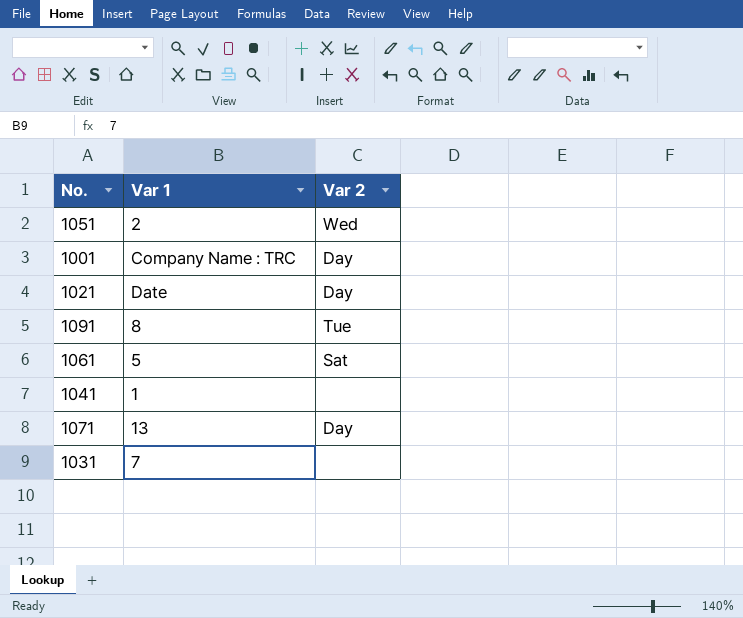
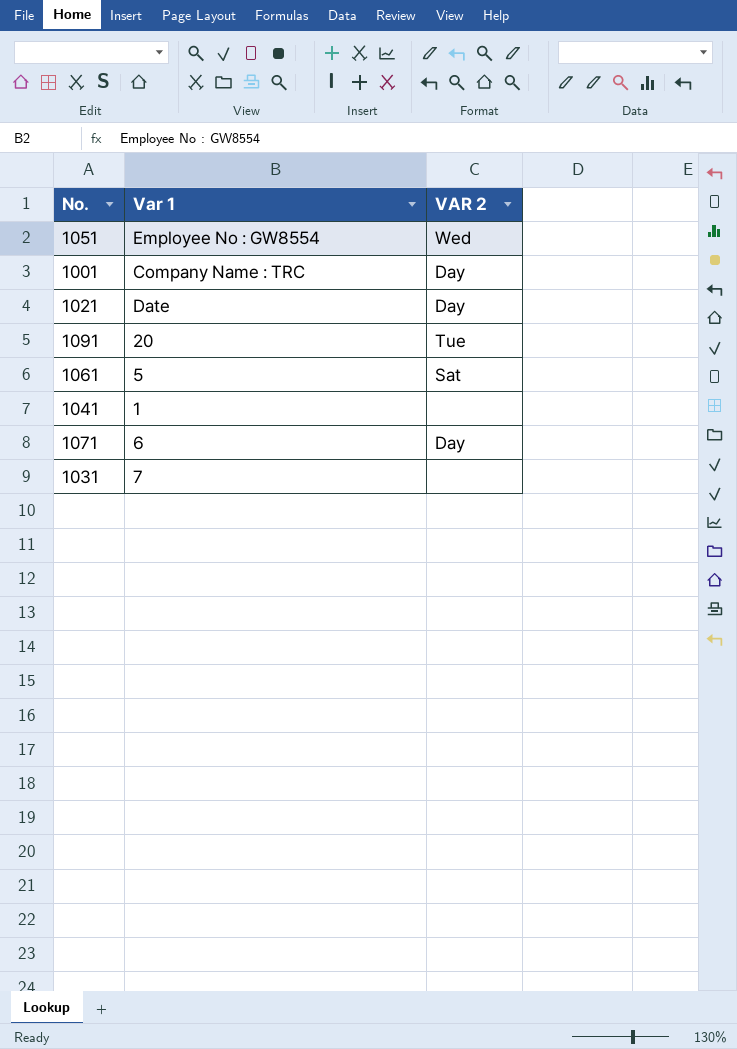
column name: Var 2 -> VAR 2
1051 | Var 1: 2 -> Employee No : GW8554
1091 | Var 1: 8 -> 20
1071 | Var 1: 13 -> 6

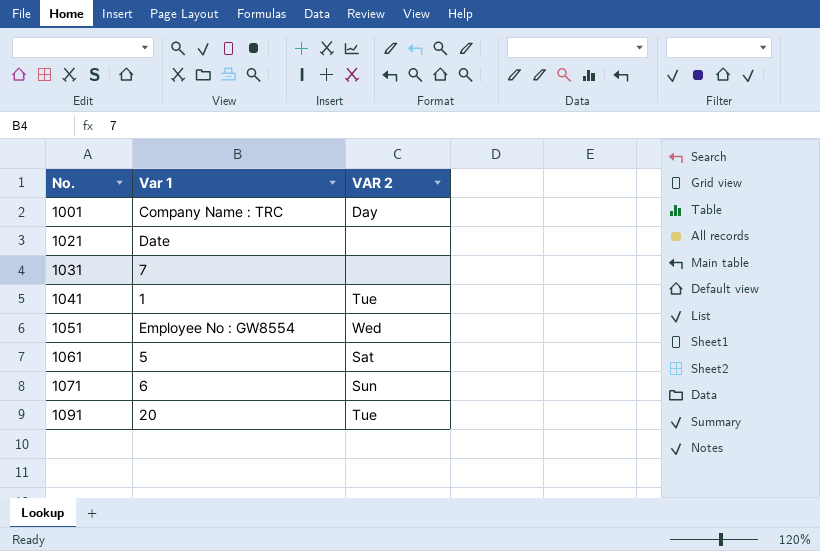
row order: none -> No. ascending
1021 | VAR 2: Day -> none
1041 | VAR 2: none -> Tue
1071 | VAR 2: Day -> Sun

